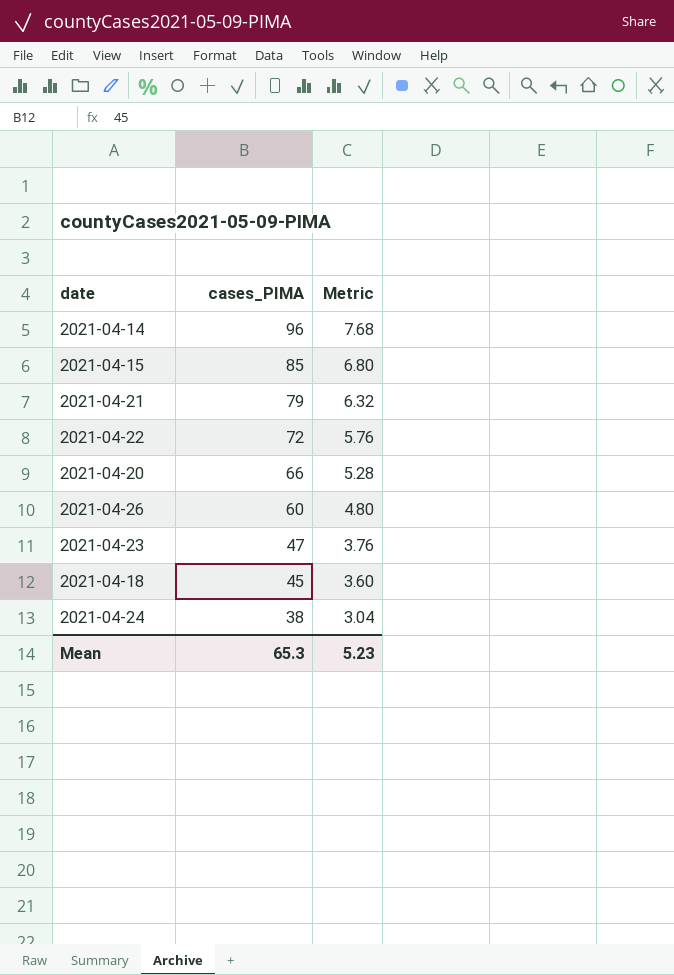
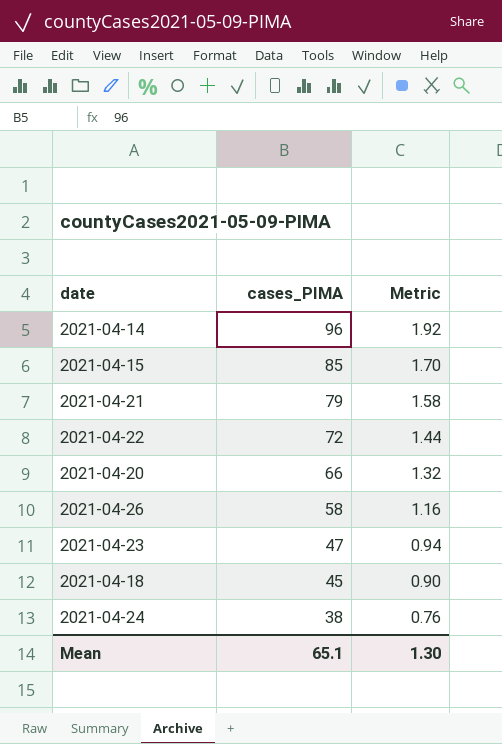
column Metric | formula: [cases_PIMA] * 0.08 -> [cases_PIMA] * 0.02
2021-04-26 | cases_PIMA: 60 -> 58
Mean | cases_PIMA: 65.3 -> 65.1
Mean | Metric: 5.23 -> 1.30

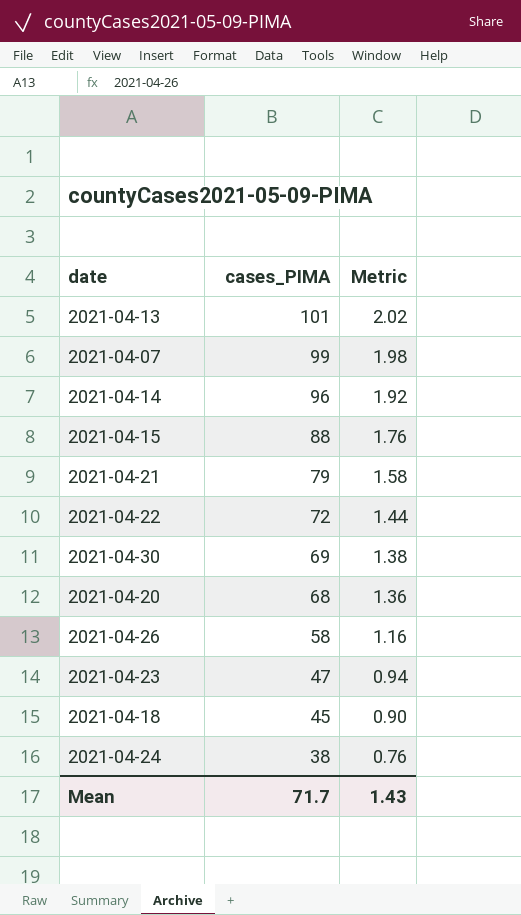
row 2021-04-13: none -> 101 | 2.02
row 2021-04-07: none -> 99 | 1.98
2021-04-15 | cases_PIMA: 85 -> 88
2021-04-15 | Metric: 1.70 -> 1.76
row 2021-04-30: none -> 69 | 1.38
2021-04-20 | cases_PIMA: 66 -> 68
2021-04-20 | Metric: 1.32 -> 1.36
Mean | cases_PIMA: 65.1 -> 71.7
Mean | Metric: 1.30 -> 1.43

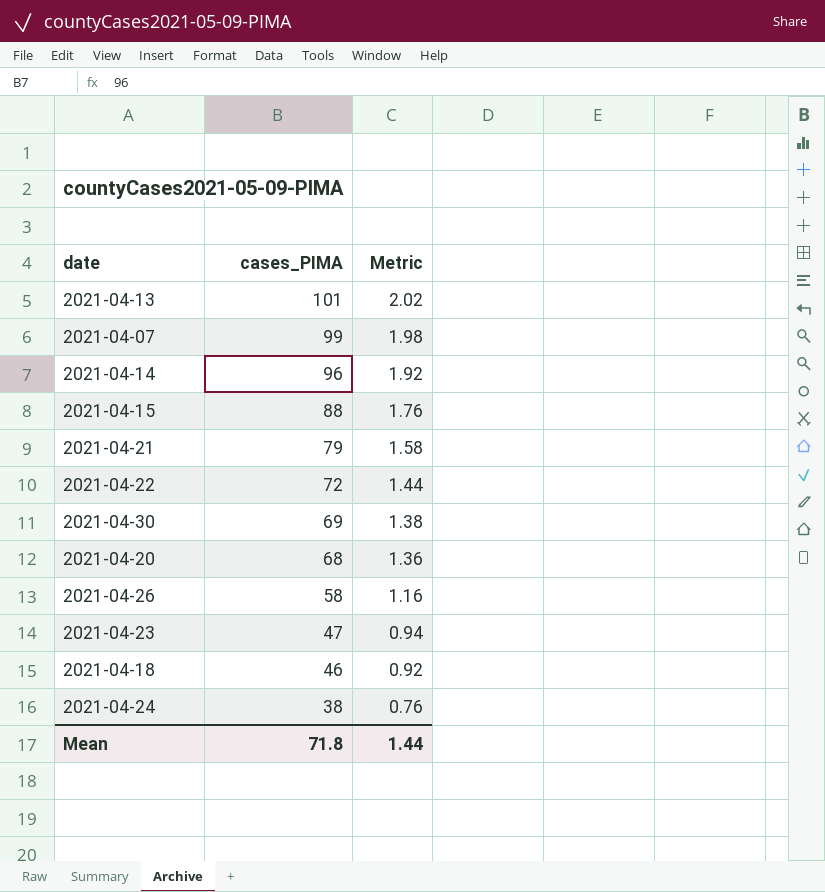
2021-04-18 | cases_PIMA: 45 -> 46
2021-04-18 | Metric: 0.90 -> 0.92
Mean | cases_PIMA: 71.7 -> 71.8
Mean | Metric: 1.43 -> 1.44

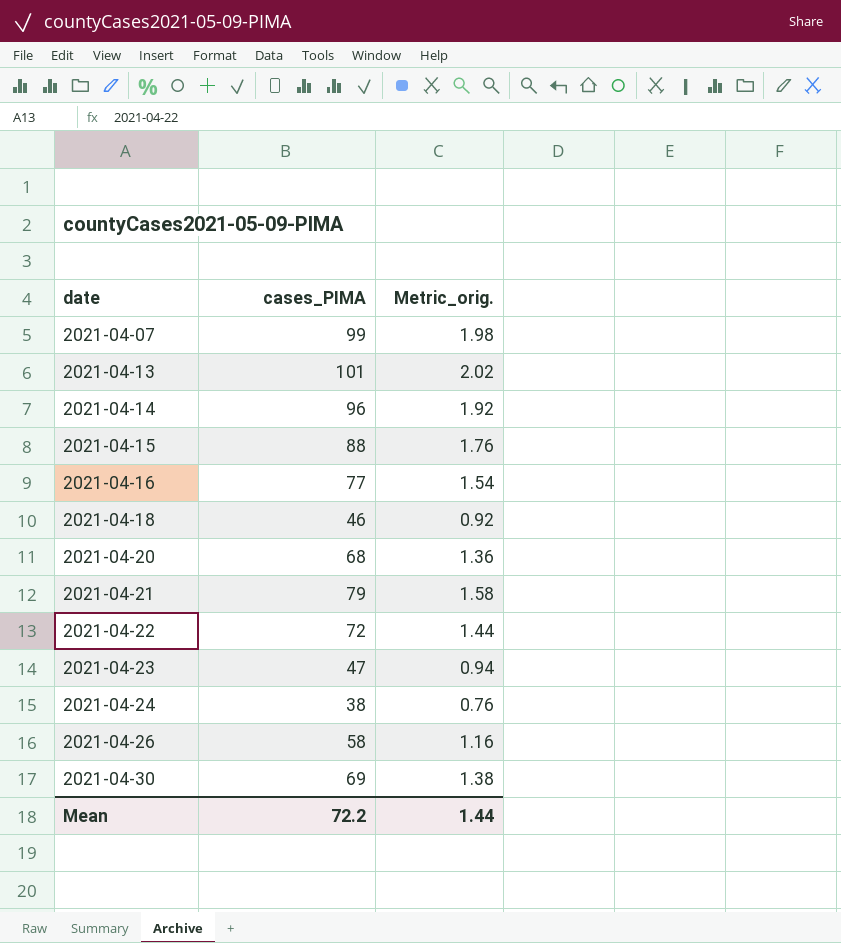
row order: cases_PIMA descending -> date ascending
column name: Metric -> Metric_orig.
row 2021-04-16: none -> 77 | 1.54
Mean | cases_PIMA: 71.8 -> 72.2

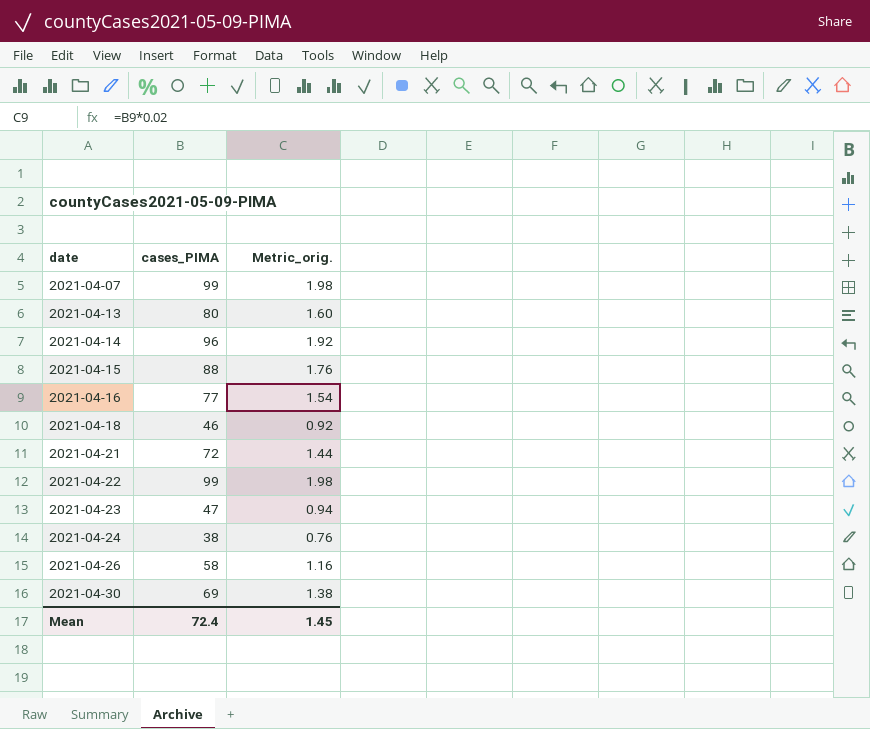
row 2021-04-20: 68 | 1.36 -> none
2021-04-13 | cases_PIMA: 101 -> 80
2021-04-13 | Metric_orig.: 2.02 -> 1.60
2021-04-21 | cases_PIMA: 79 -> 72
2021-04-21 | Metric_orig.: 1.58 -> 1.44
2021-04-22 | cases_PIMA: 72 -> 99
2021-04-22 | Metric_orig.: 1.44 -> 1.98
Mean | cases_PIMA: 72.2 -> 72.4
Mean | Metric_orig.: 1.44 -> 1.45

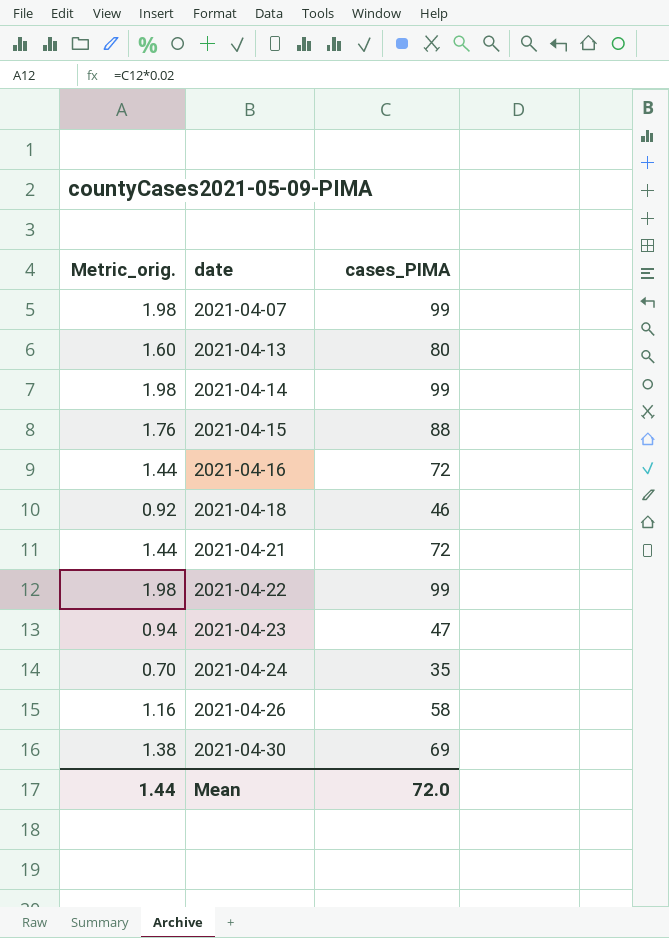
column Metric_orig. | position: 3 -> 1
2021-04-14 | Metric_orig.: 1.92 -> 1.98
2021-04-14 | cases_PIMA: 96 -> 99
2021-04-16 | Metric_orig.: 1.54 -> 1.44
2021-04-16 | cases_PIMA: 77 -> 72
2021-04-24 | Metric_orig.: 0.76 -> 0.70
2021-04-24 | cases_PIMA: 38 -> 35
Mean | Metric_orig.: 1.45 -> 1.44
Mean | cases_PIMA: 72.4 -> 72.0

